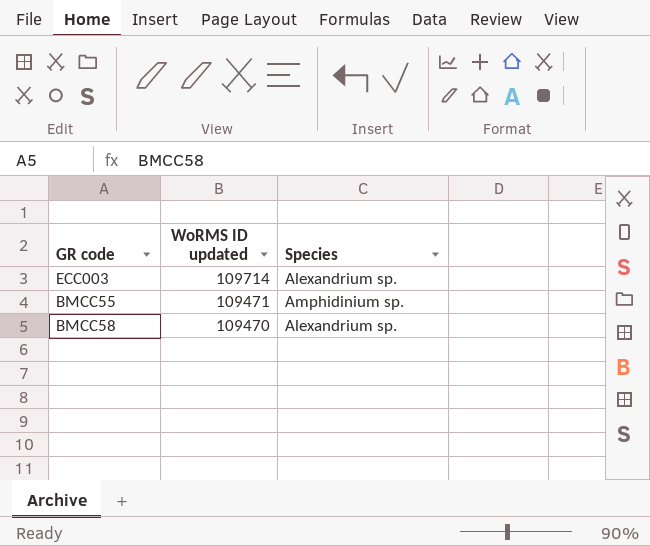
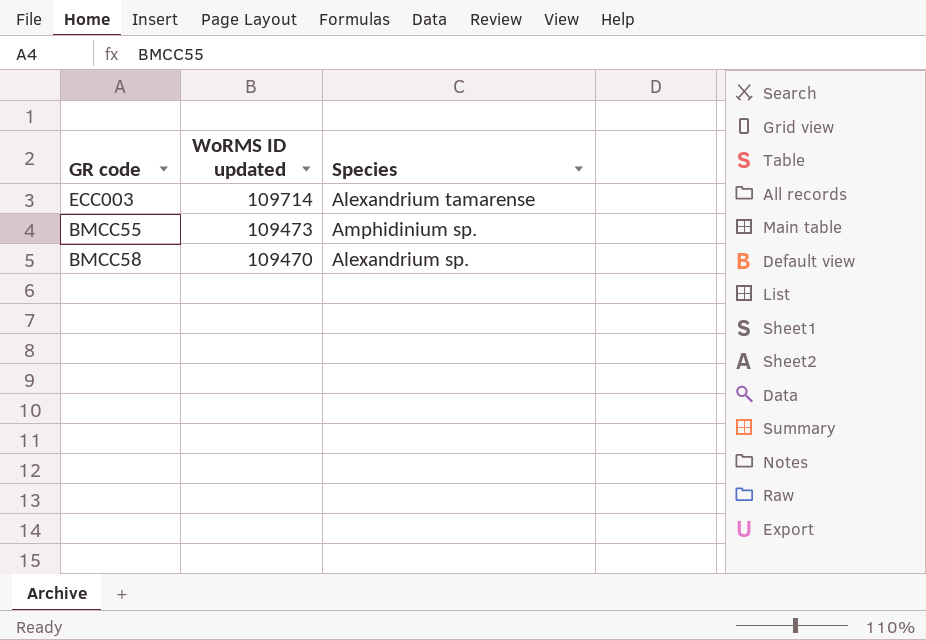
ECC003 | Species: Alexandrium sp. -> Alexandrium tamarense
BMCC55 | WoRMS ID updated: 109471 -> 109473

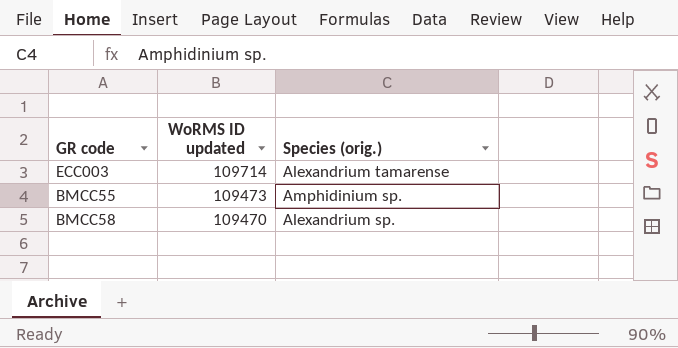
column name: Species -> Species (orig.)

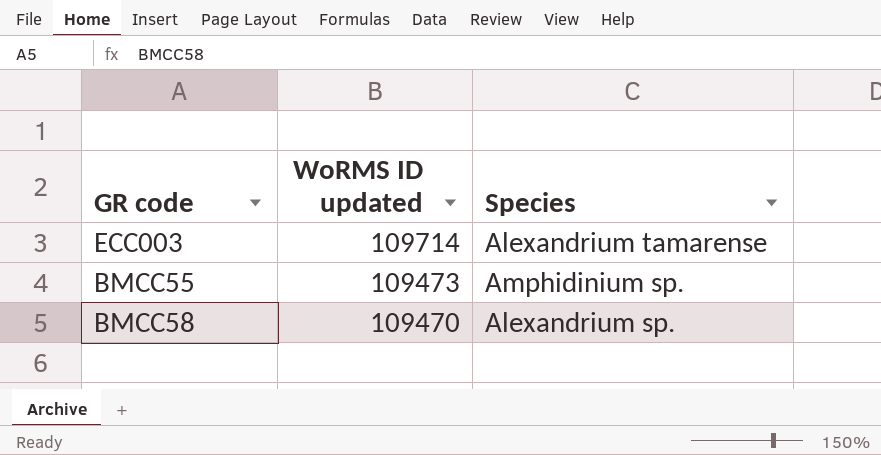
column name: Species (orig.) -> Species

